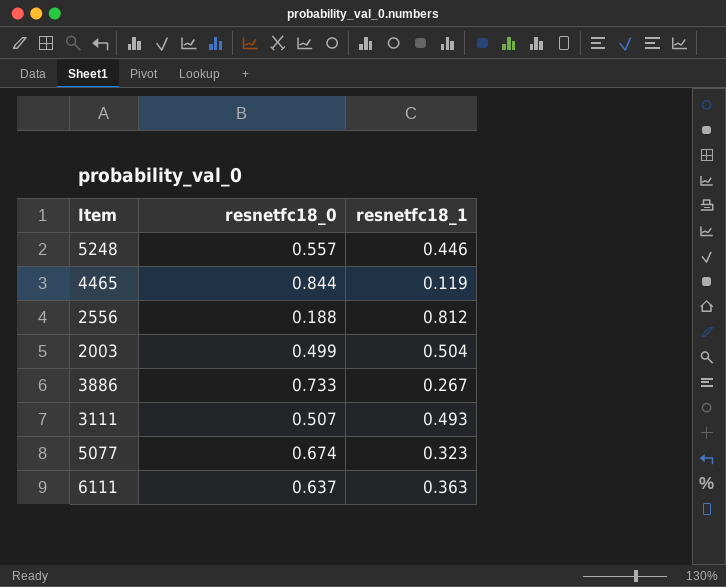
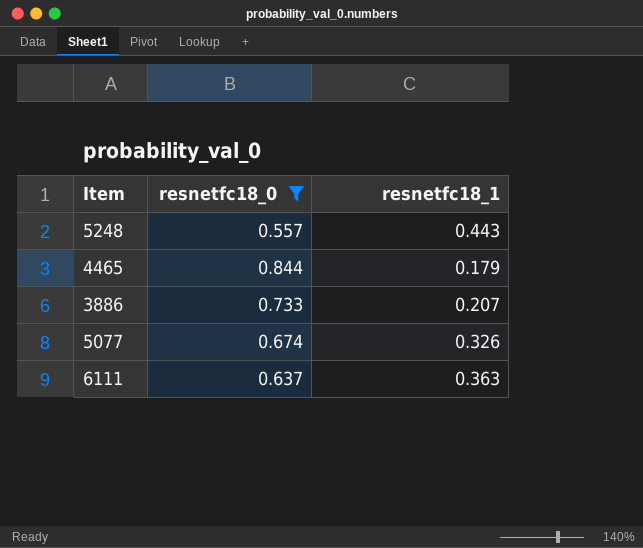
filter: none -> resnetfc18_0 >= 0.557
5248 | resnetfc18_1: 0.446 -> 0.443
4465 | resnetfc18_1: 0.119 -> 0.179
3886 | resnetfc18_1: 0.267 -> 0.207
5077 | resnetfc18_1: 0.323 -> 0.326

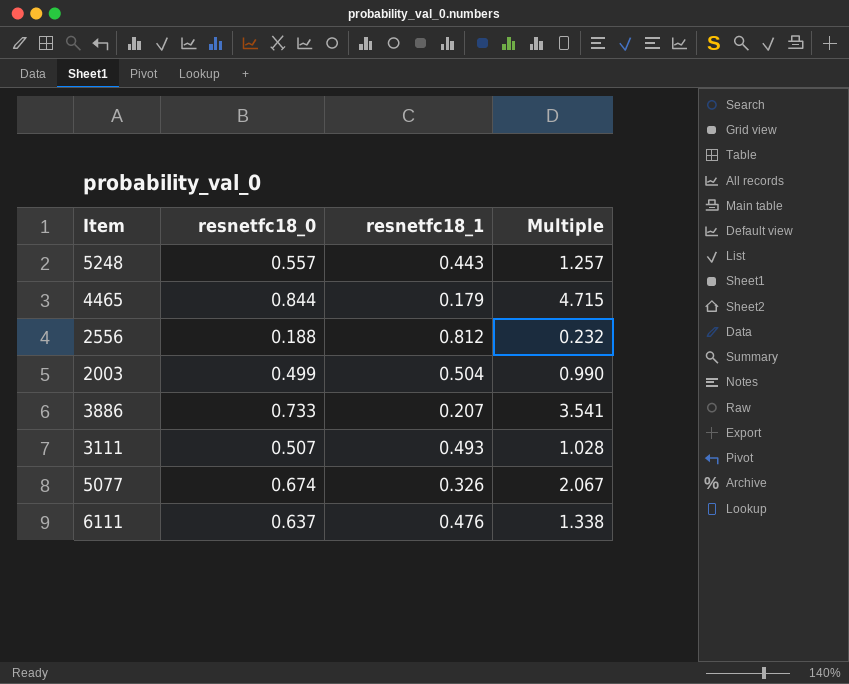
filter: resnetfc18_0 >= 0.557 -> none
column Multiple | formula: none -> [resnetfc18_0] / [resnetfc18_1]
6111 | resnetfc18_1: 0.363 -> 0.476

